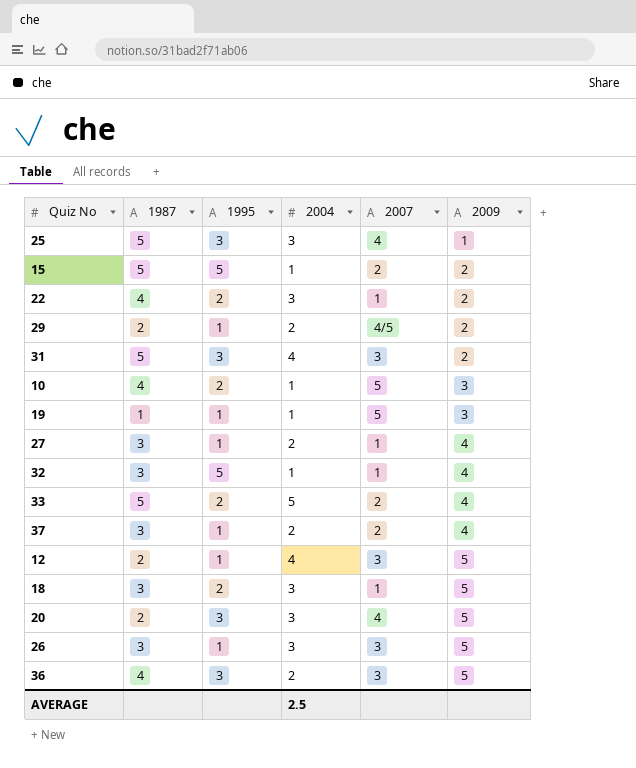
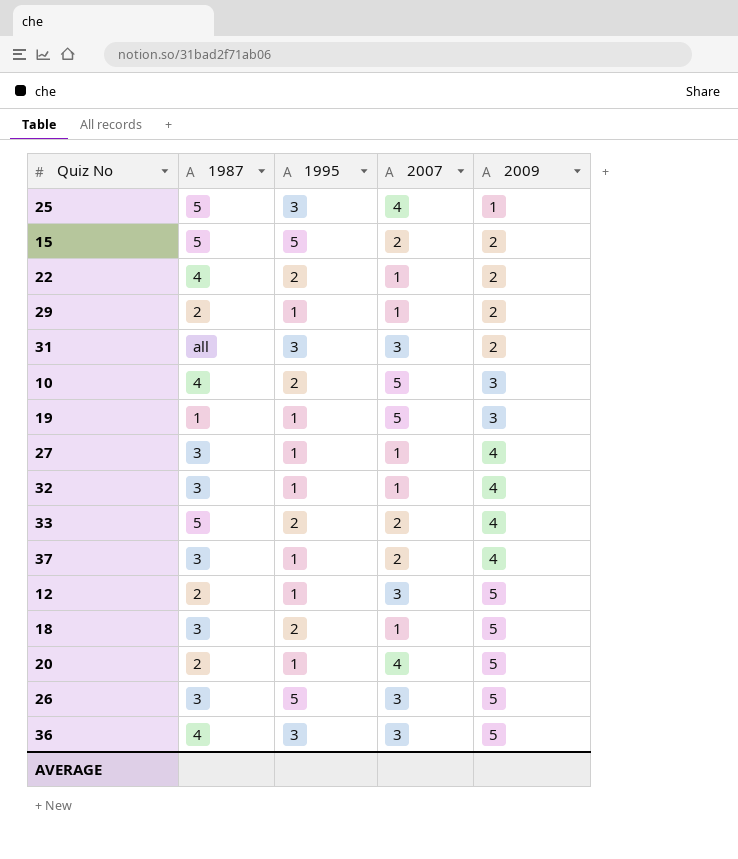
column 2004 | position: 4 -> none
29 | 2007: 4/5 -> 1
31 | 1987: 5 -> all
32 | 1995: 5 -> 1
20 | 1995: 3 -> 1
26 | 1995: 1 -> 5

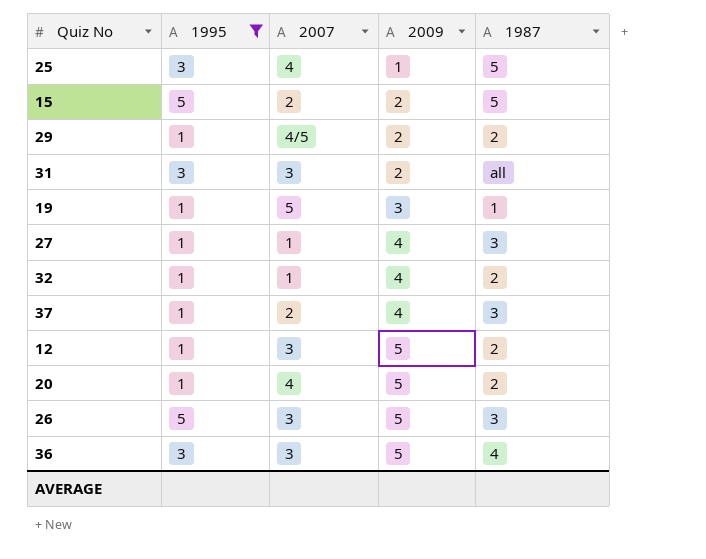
filter: none -> 1995 != 2
column 1987 | position: 2 -> 5
29 | 2007: 1 -> 4/5
32 | 1987: 3 -> 2

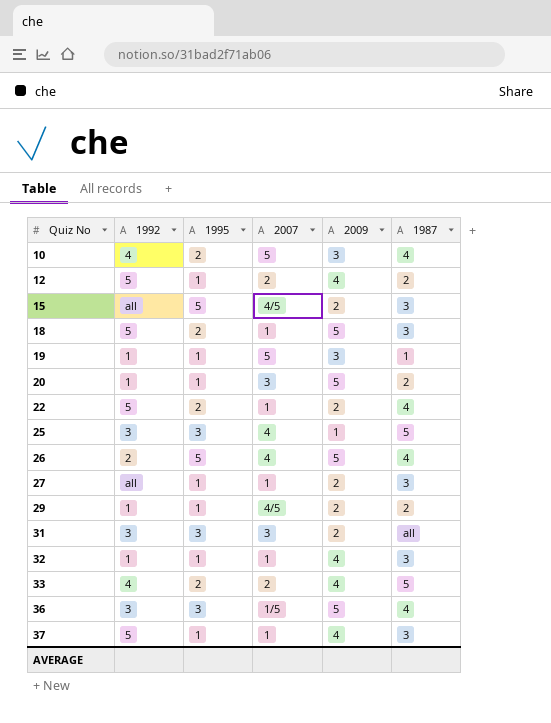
filter: 1995 != 2 -> none
row order: 2009 ascending -> Quiz No ascending
column 1992 | position: none -> 2
12 | 2007: 3 -> 2
12 | 2009: 5 -> 4
15 | 2007: 2 -> 4/5
15 | 1987: 5 -> 3
20 | 2007: 4 -> 3
26 | 2007: 3 -> 4
26 | 1987: 3 -> 4
27 | 2009: 4 -> 2
32 | 1987: 2 -> 3
36 | 2007: 3 -> 1/5
37 | 2007: 2 -> 1

